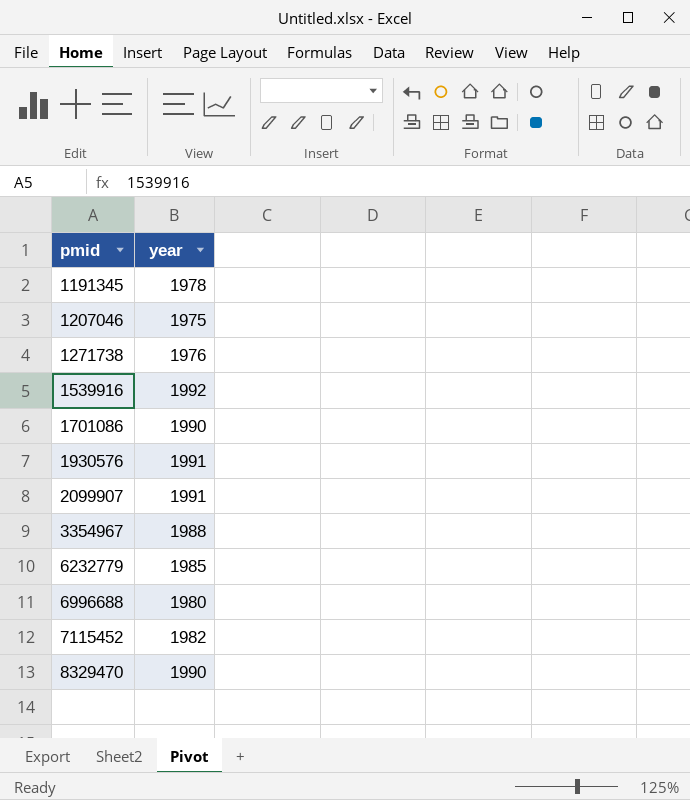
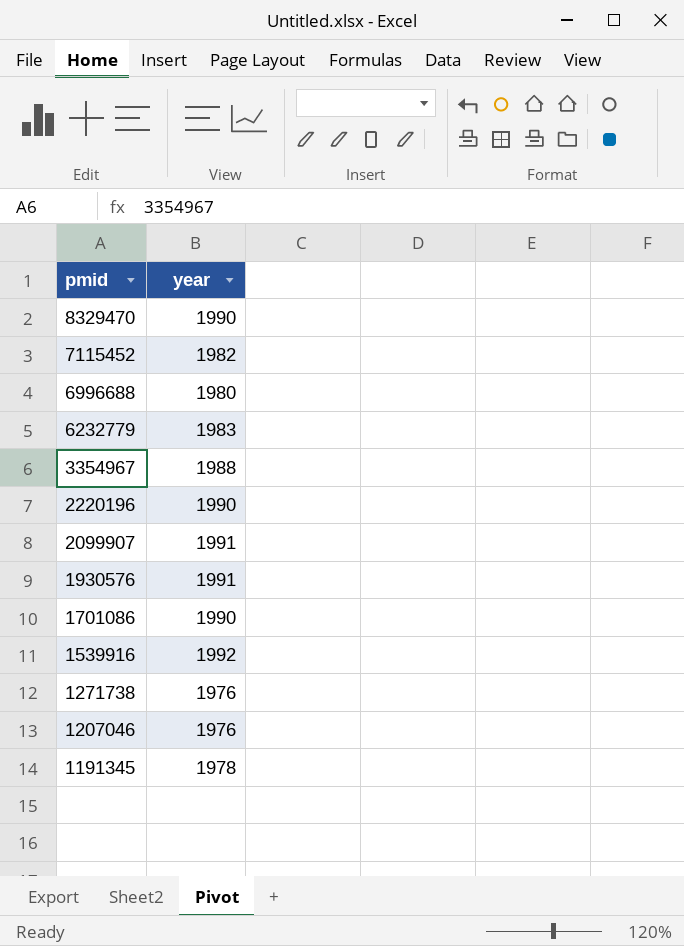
row order: pmid ascending -> pmid descending
6232779 | year: 1985 -> 1983
row 2220196: none -> 1990
1207046 | year: 1975 -> 1976

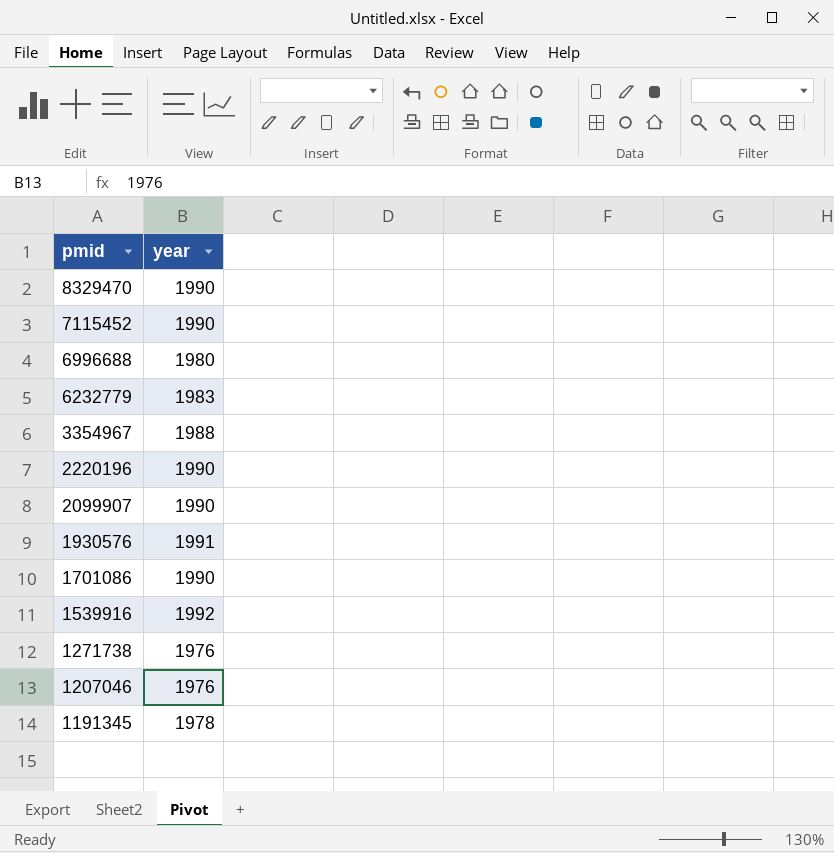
7115452 | year: 1982 -> 1990
2099907 | year: 1991 -> 1990

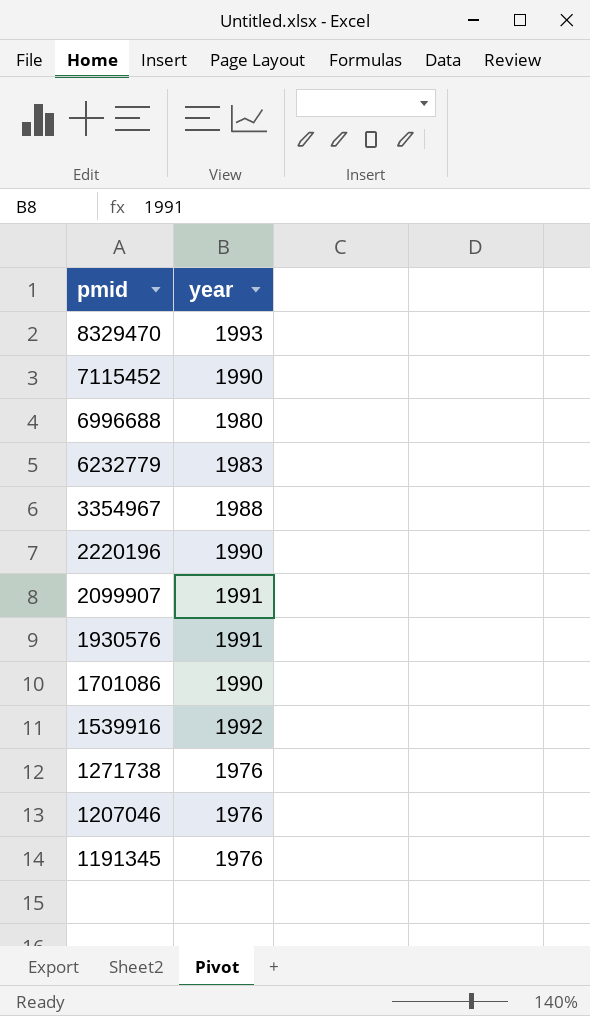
8329470 | year: 1990 -> 1993
2099907 | year: 1990 -> 1991
1191345 | year: 1978 -> 1976

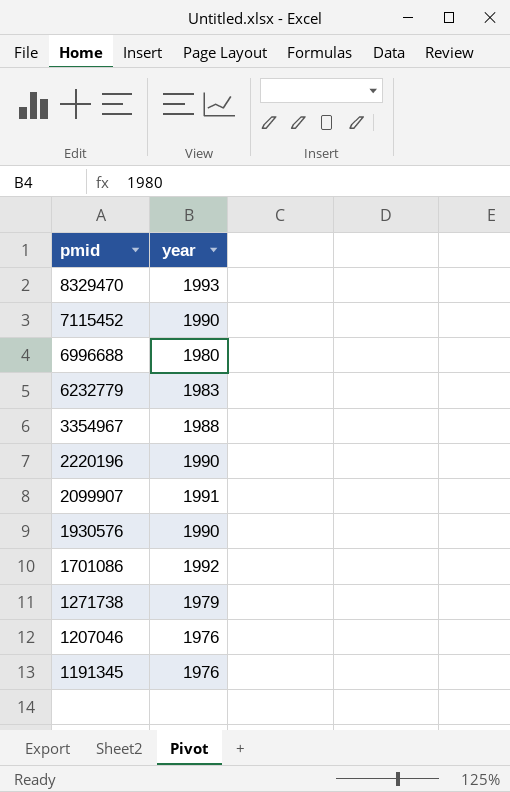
row 1539916: 1992 -> none
1930576 | year: 1991 -> 1990
1701086 | year: 1990 -> 1992
1271738 | year: 1976 -> 1979

